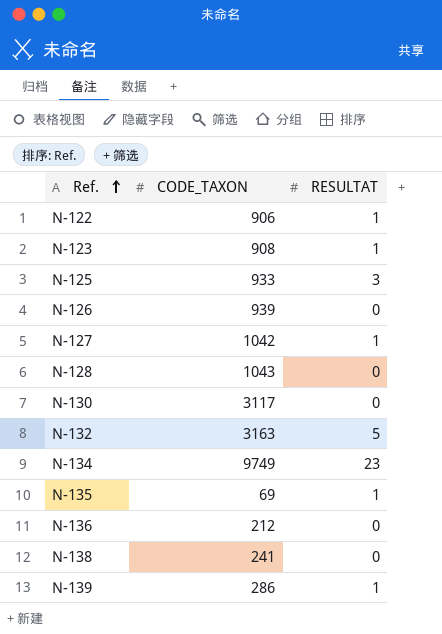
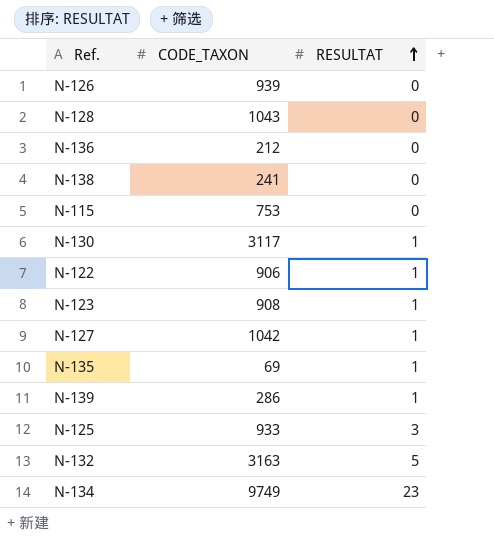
row order: Ref. ascending -> RESULTAT ascending
row N-115: none -> 753 | 0
N-130 | RESULTAT: 0 -> 1

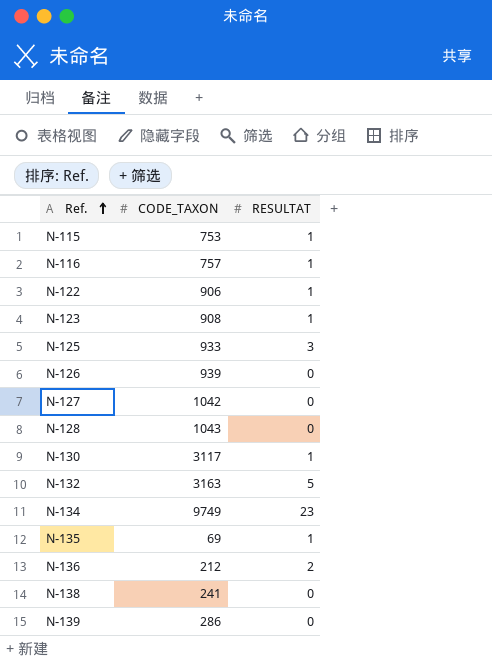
row order: RESULTAT ascending -> Ref. ascending
N-115 | RESULTAT: 0 -> 1
row N-116: none -> 757 | 1
N-127 | RESULTAT: 1 -> 0
N-136 | RESULTAT: 0 -> 2
N-139 | RESULTAT: 1 -> 0

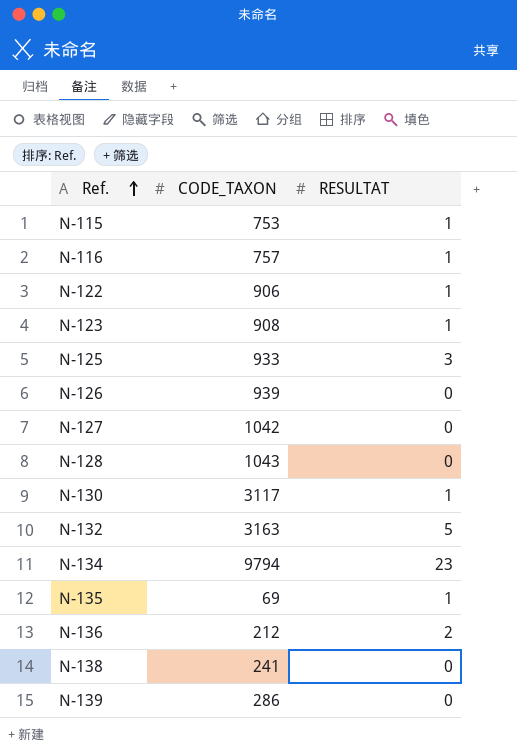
N-134 | CODE_TAXON: 9749 -> 9794

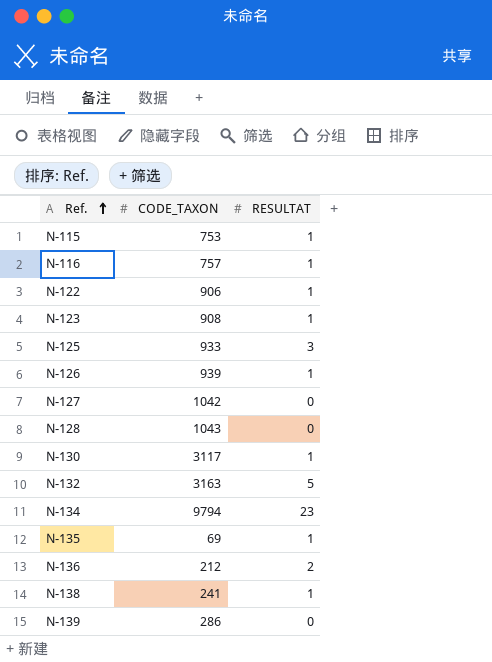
N-126 | RESULTAT: 0 -> 1
N-138 | RESULTAT: 0 -> 1

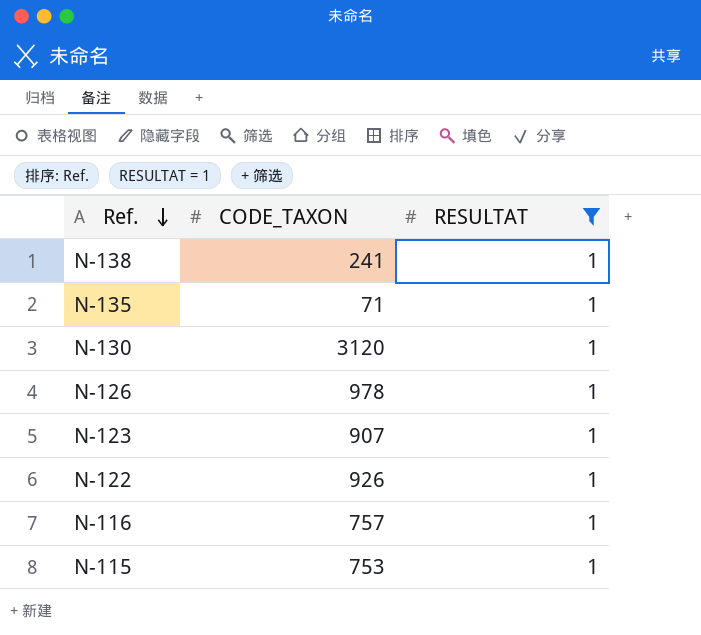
filter: none -> RESULTAT = 1
row order: Ref. ascending -> Ref. descending
N-135 | CODE_TAXON: 69 -> 71
N-130 | CODE_TAXON: 3117 -> 3120
N-126 | CODE_TAXON: 939 -> 978
N-123 | CODE_TAXON: 908 -> 907
N-122 | CODE_TAXON: 906 -> 926

